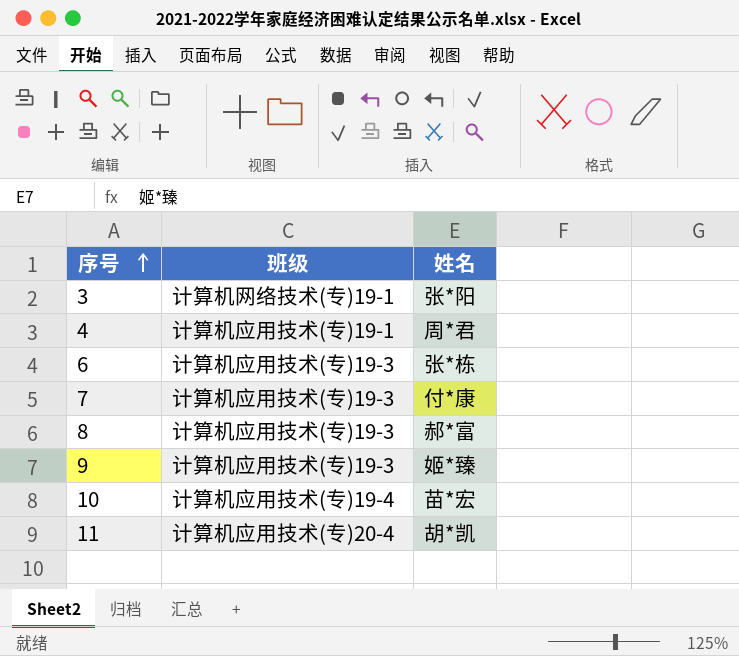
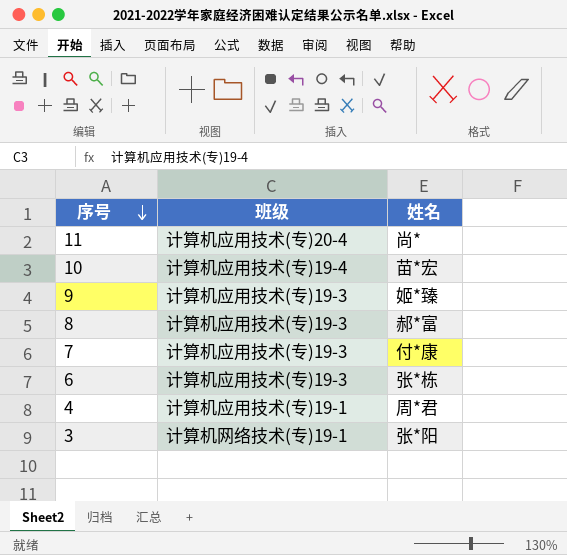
row order: 序号 ascending -> 序号 descending
11 | 姓名: 胡*凯 -> 尚*

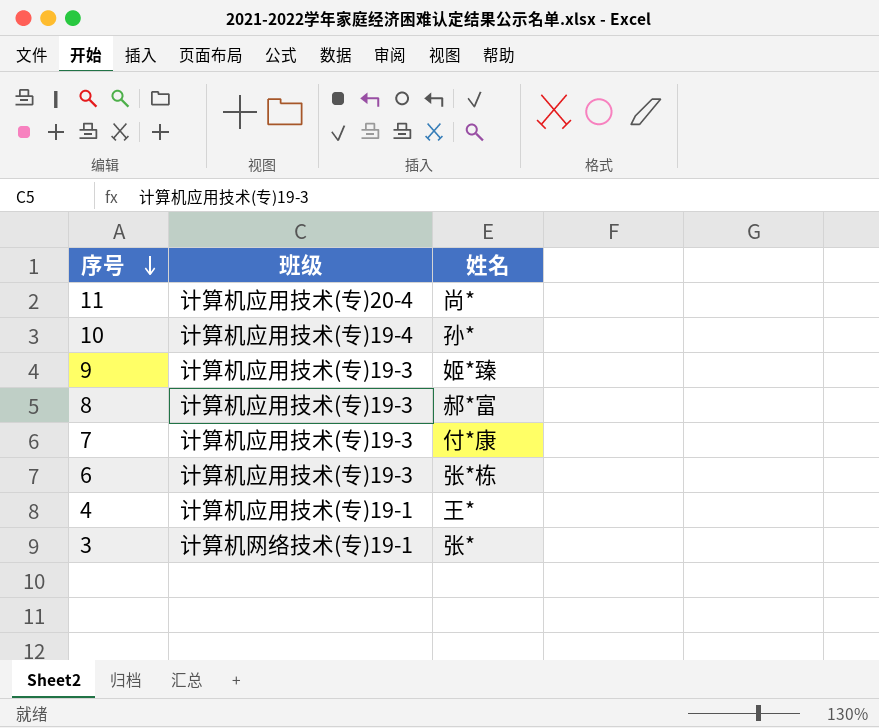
10 | 姓名: 苗*宏 -> 孙*
4 | 姓名: 周*君 -> 王*
3 | 姓名: 张*阳 -> 张*

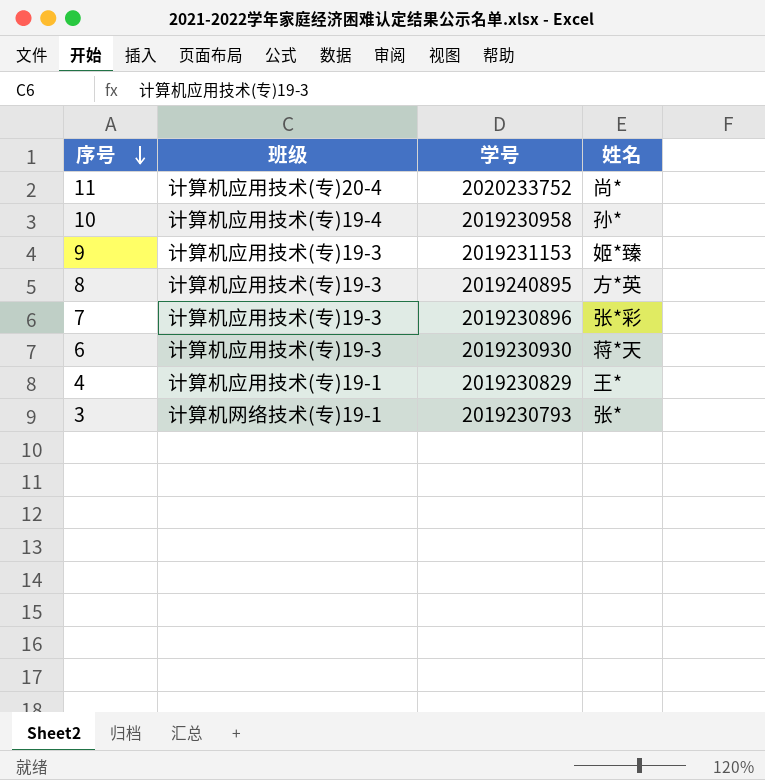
column 学号 | position: none -> 3
8 | 姓名: 郝*富 -> 方*英
7 | 姓名: 付*康 -> 张*彩
6 | 姓名: 张*栋 -> 蒋*天

